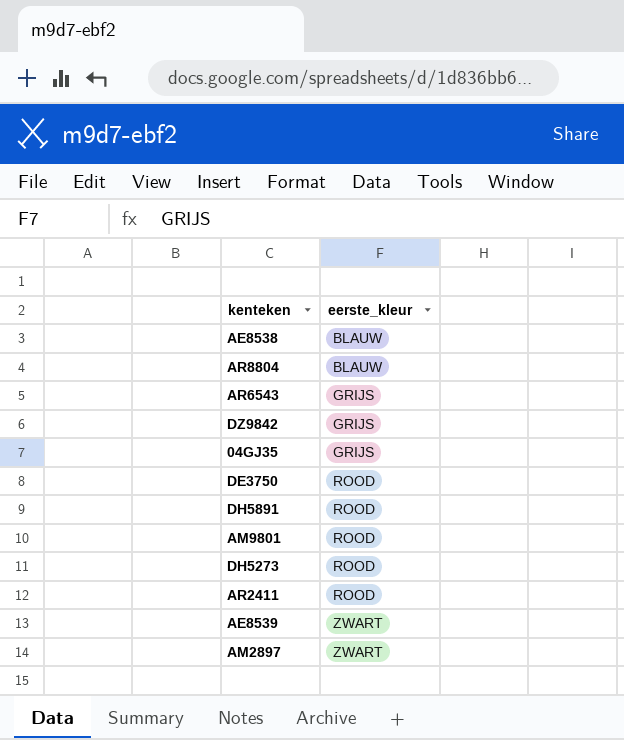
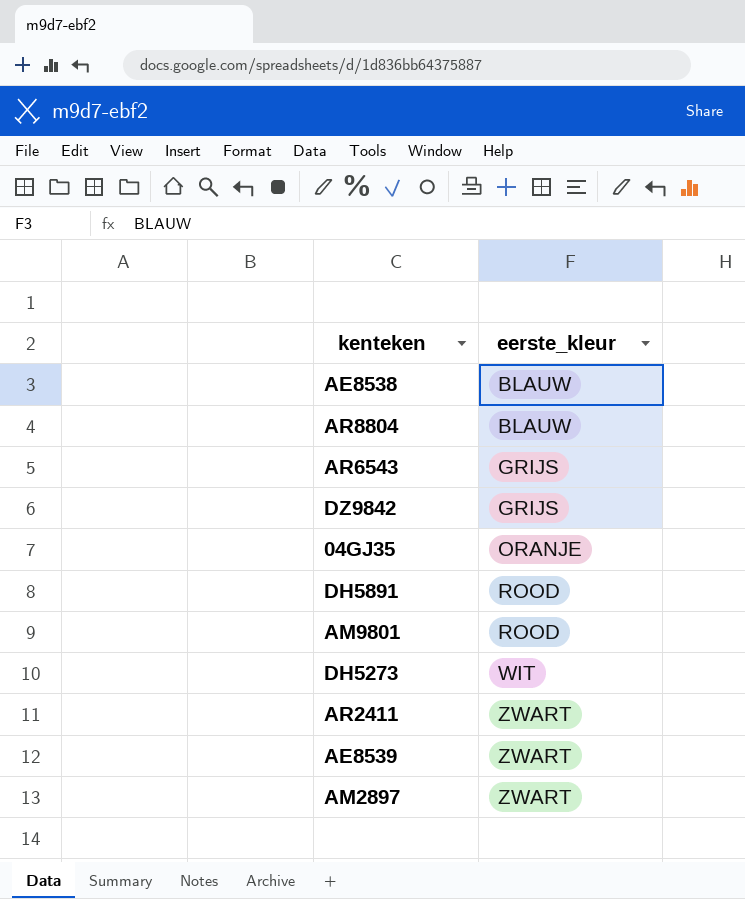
row DE3750: ROOD -> none
04GJ35 | eerste_kleur: GRIJS -> ORANJE
DH5273 | eerste_kleur: ROOD -> WIT
AR2411 | eerste_kleur: ROOD -> ZWART

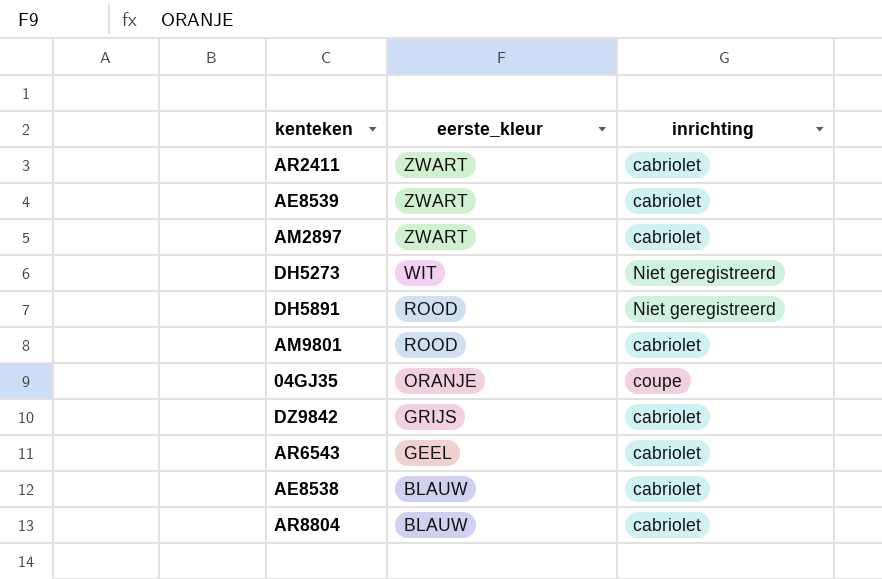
row order: eerste_kleur ascending -> eerste_kleur descending
column inrichting | position: none -> 3
AR6543 | eerste_kleur: GRIJS -> GEEL

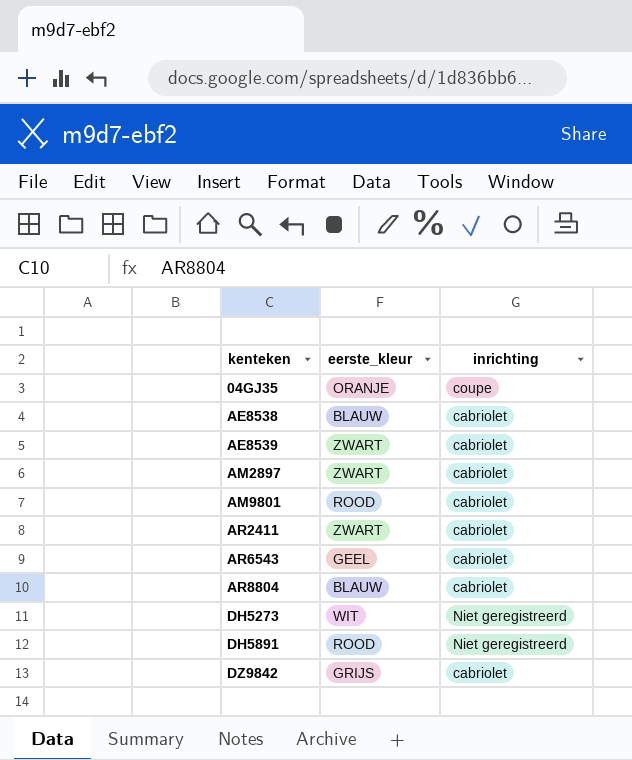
row order: eerste_kleur descending -> kenteken ascending

